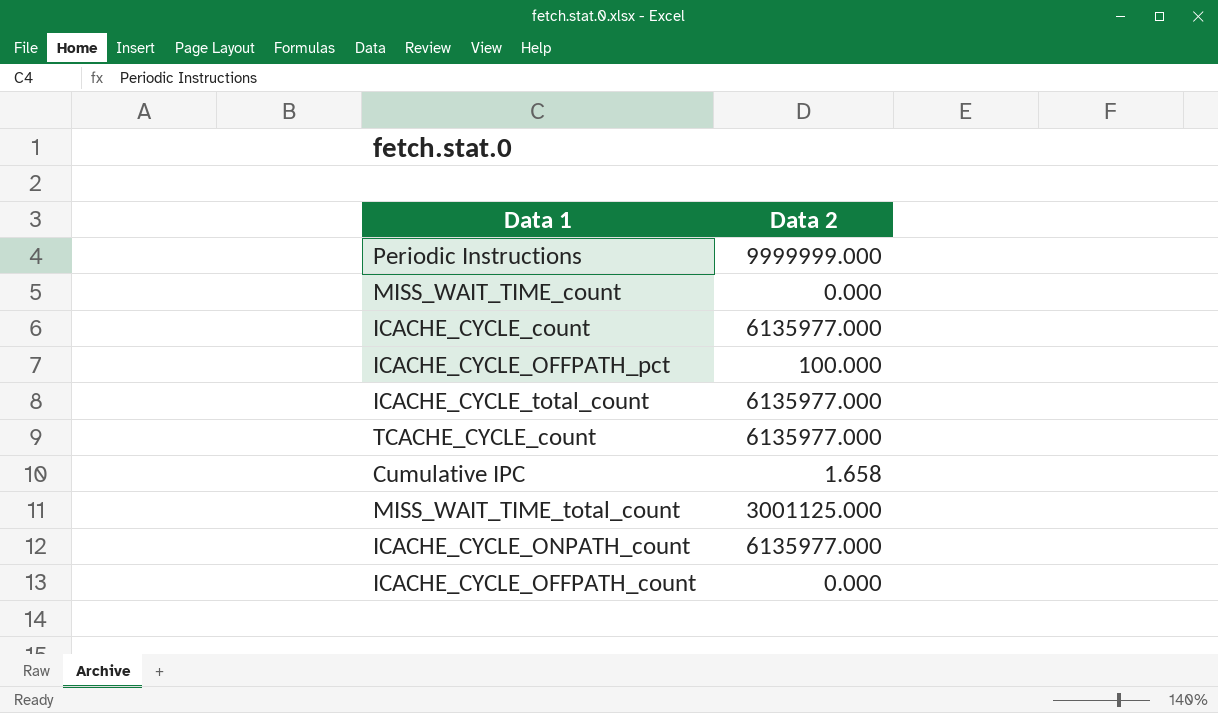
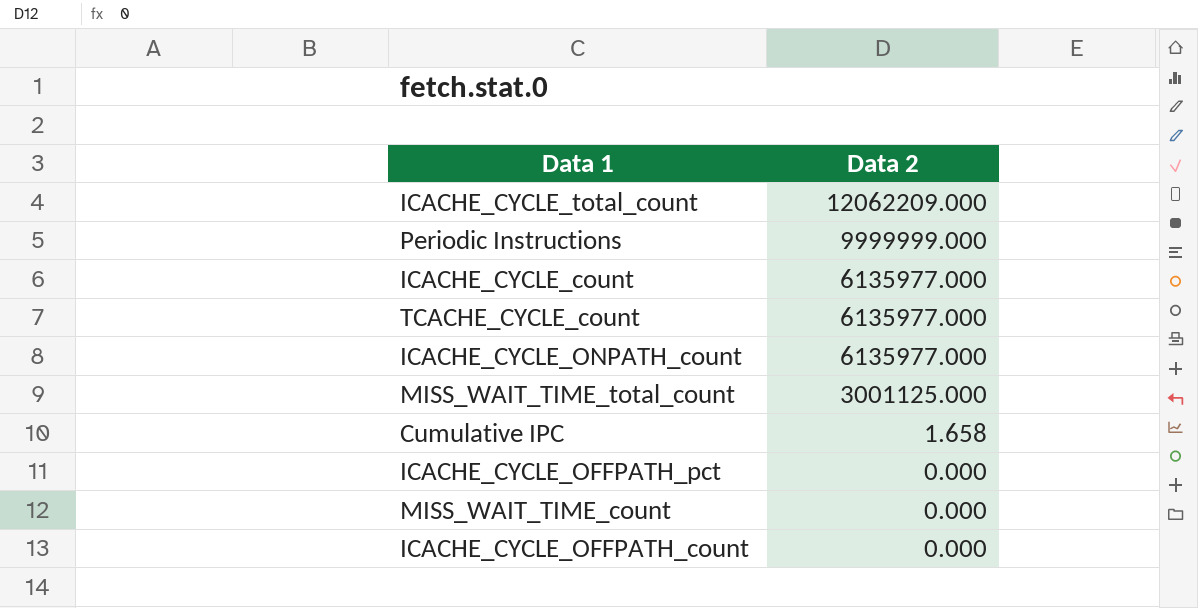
row order: none -> Data 2 descending
ICACHE_CYCLE_total_count | Data 2: 6135977.000 -> 12062209.000
ICACHE_CYCLE_OFFPATH_pct | Data 2: 100.000 -> 0.000

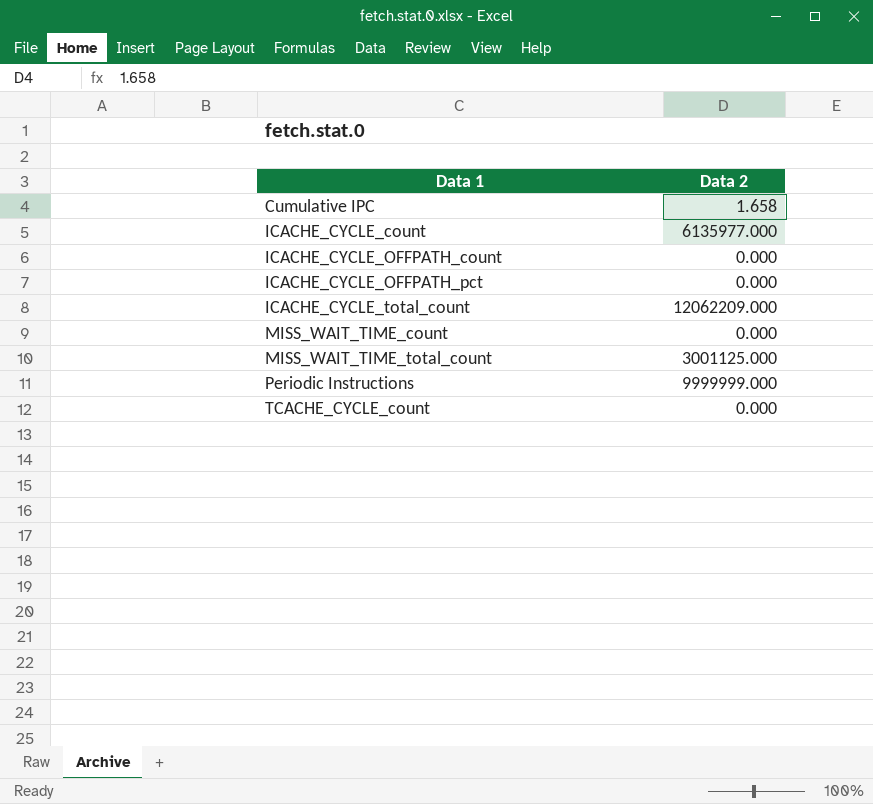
row order: Data 2 descending -> Data 1 ascending
row ICACHE_CYCLE_ONPATH_count: 6135977.000 -> none
TCACHE_CYCLE_count | Data 2: 6135977.000 -> 0.000

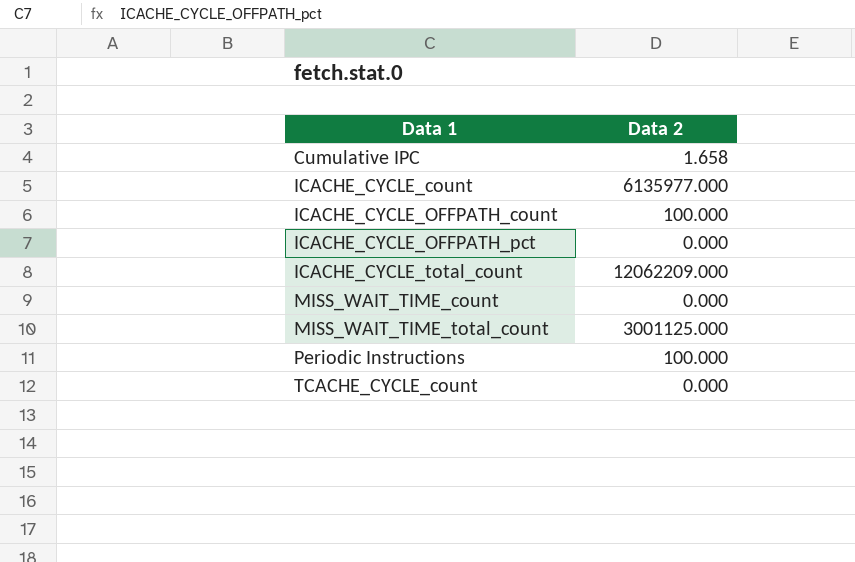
ICACHE_CYCLE_OFFPATH_count | Data 2: 0.000 -> 100.000
Periodic Instructions | Data 2: 9999999.000 -> 100.000

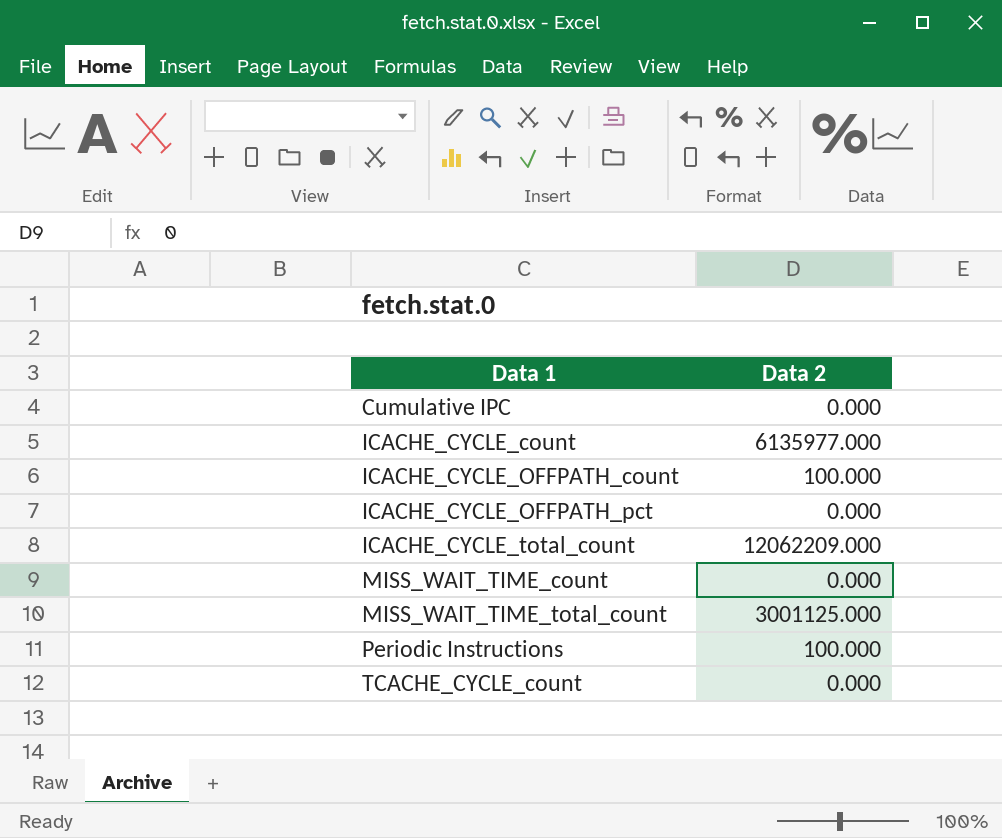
Cumulative IPC | Data 2: 1.658 -> 0.000

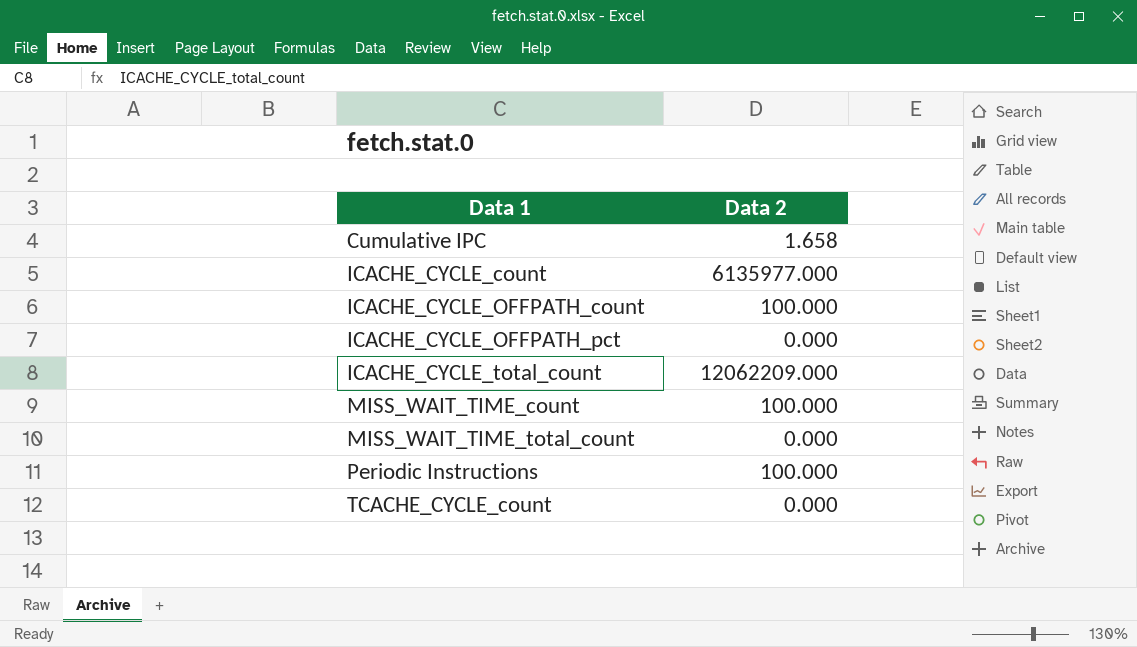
Cumulative IPC | Data 2: 0.000 -> 1.658
MISS_WAIT_TIME_count | Data 2: 0.000 -> 100.000
MISS_WAIT_TIME_total_count | Data 2: 3001125.000 -> 0.000

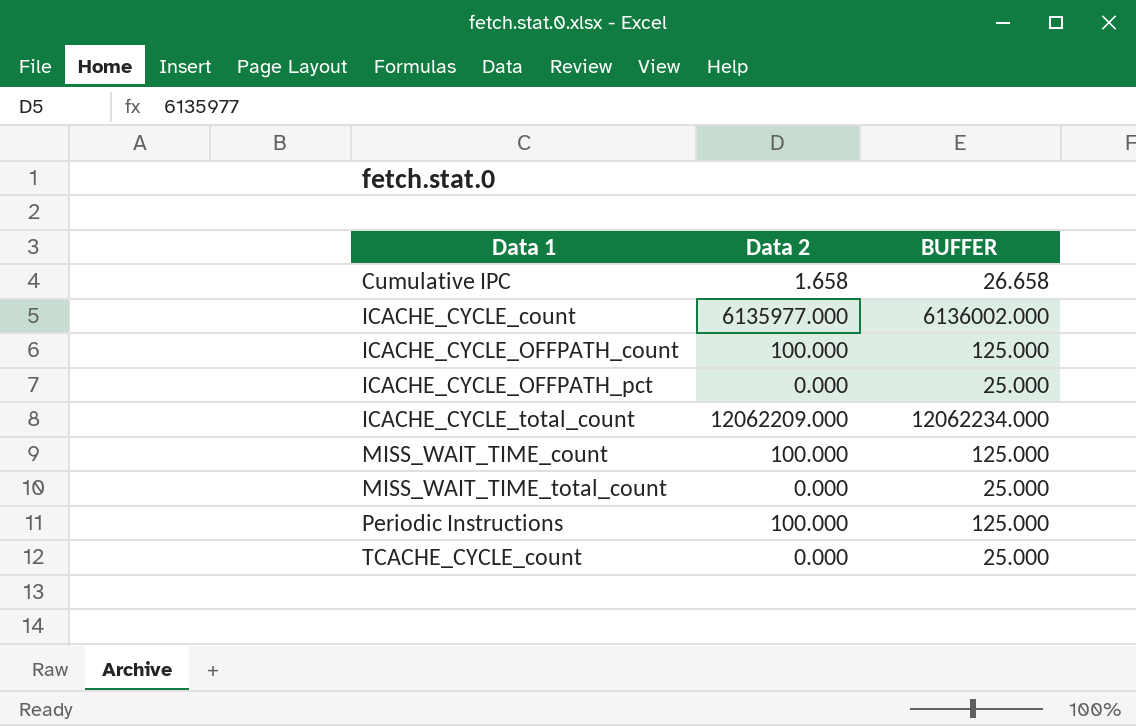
column BUFFER | formula: none -> [Data 2] + 25

